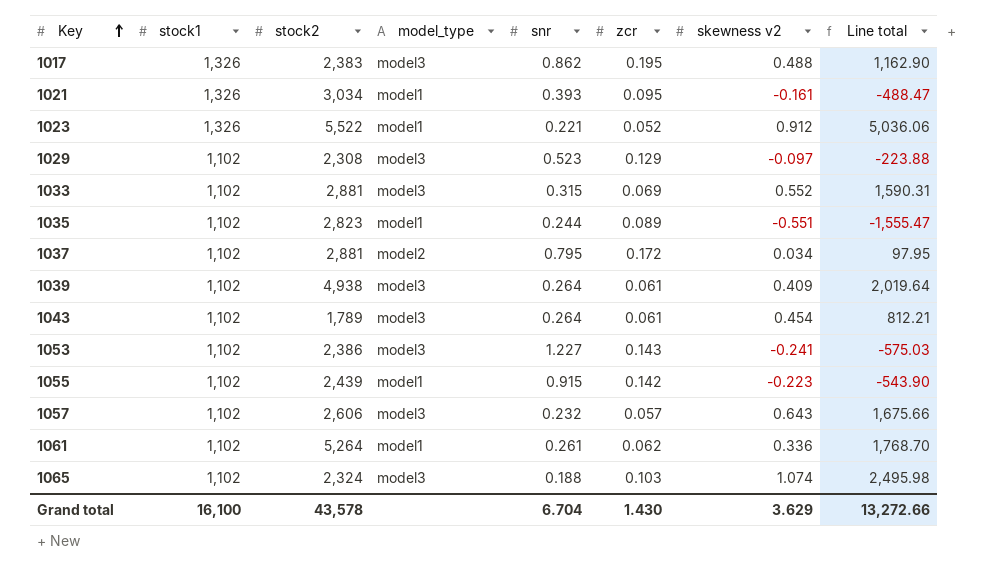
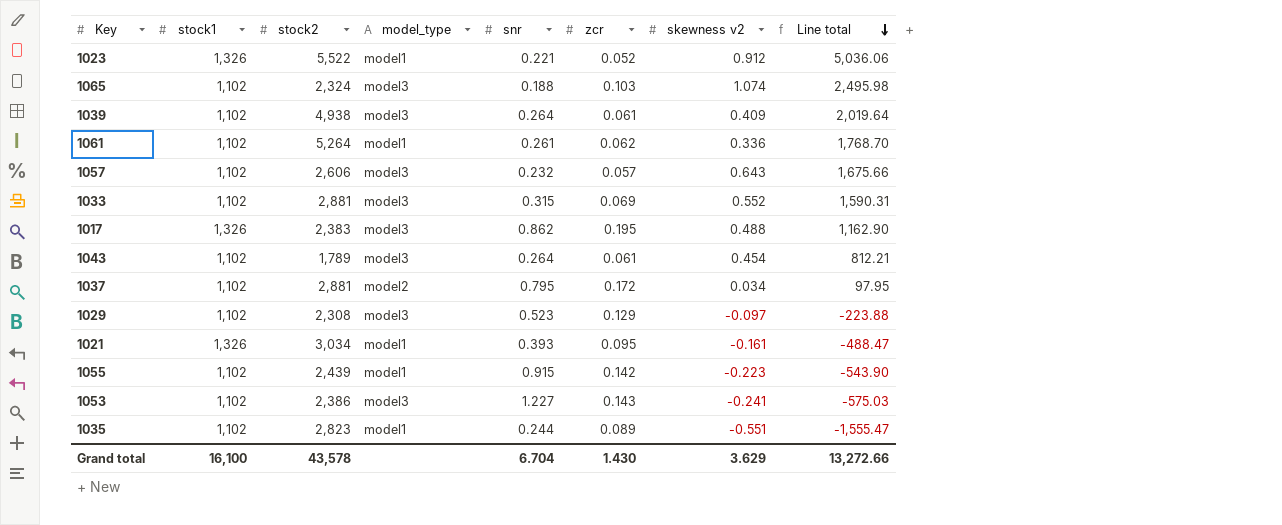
row order: Key ascending -> Line total descending

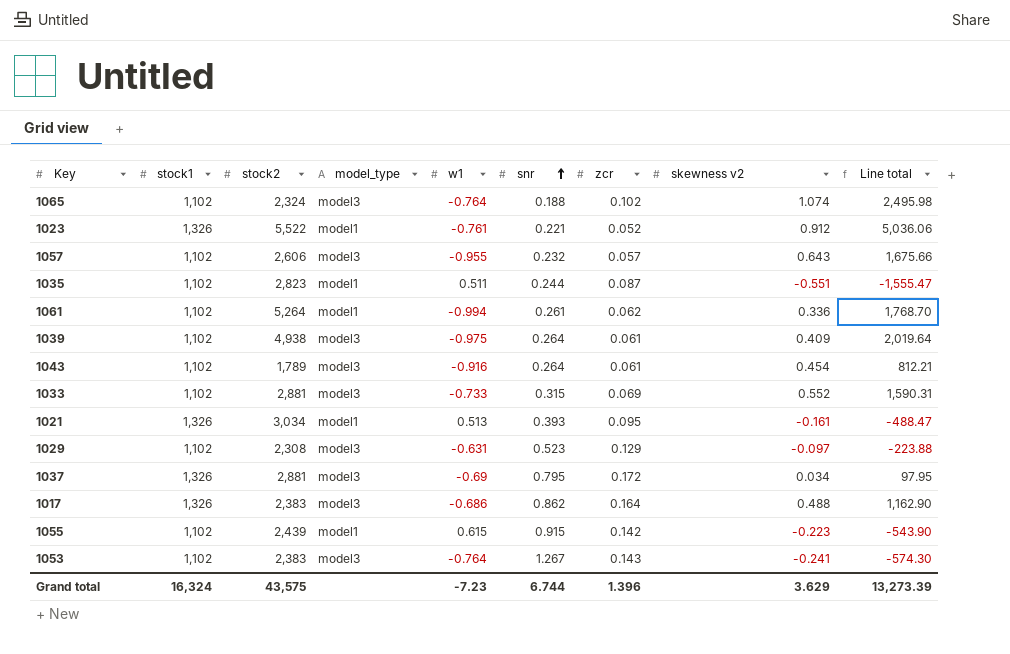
row order: Line total descending -> snr ascending
column w1 | position: none -> 5
1065 | zcr: 0.103 -> 0.102
1035 | zcr: 0.089 -> 0.087
1037 | stock1: 1,102 -> 1,326
1037 | model_type: model2 -> model3
1017 | zcr: 0.195 -> 0.164
1053 | stock2: 2,386 -> 2,383
1053 | snr: 1.227 -> 1.267
1053 | Line total: -575.03 -> -574.30
Grand total | stock1: 16,100 -> 16,324
Grand total | stock2: 43,578 -> 43,575
Grand total | snr: 6.704 -> 6.744
Grand total | zcr: 1.430 -> 1.396
Grand total | Line total: 13,272.66 -> 13,273.39

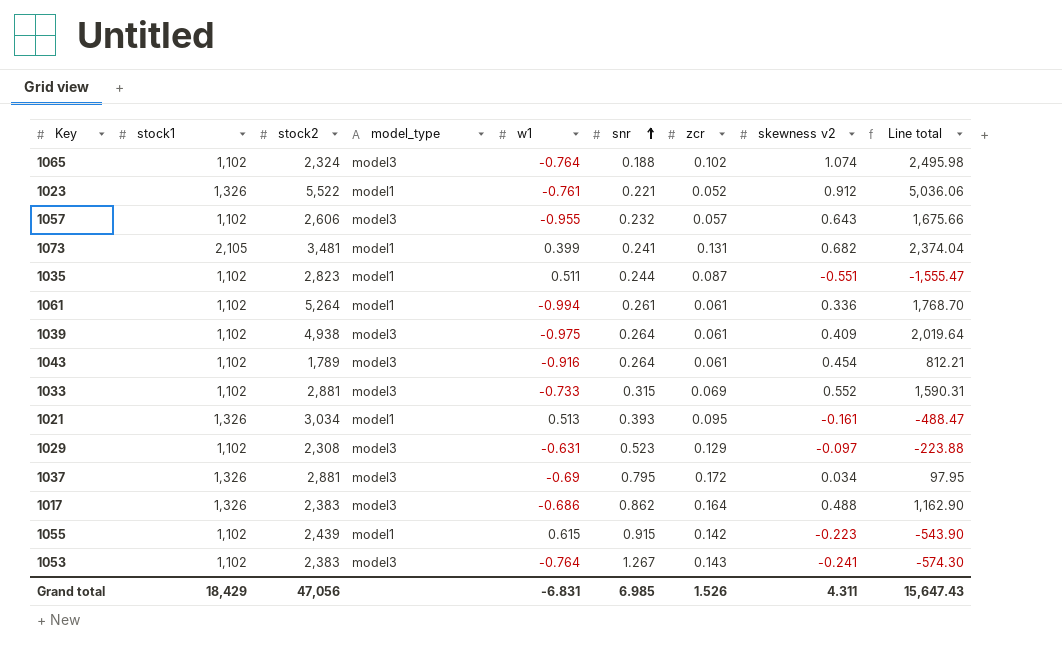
row 1073: none -> 2,105 | 3,481 | model1 | 0.399 | 0.241 | 0.131 | 0.682 | 2,374.04
1061 | zcr: 0.062 -> 0.061
Grand total | stock1: 16,324 -> 18,429
Grand total | stock2: 43,575 -> 47,056
Grand total | w1: -7.23 -> -6.831
Grand total | snr: 6.744 -> 6.985
Grand total | zcr: 1.396 -> 1.526
Grand total | skewness v2: 3.629 -> 4.311
Grand total | Line total: 13,273.39 -> 15,647.43

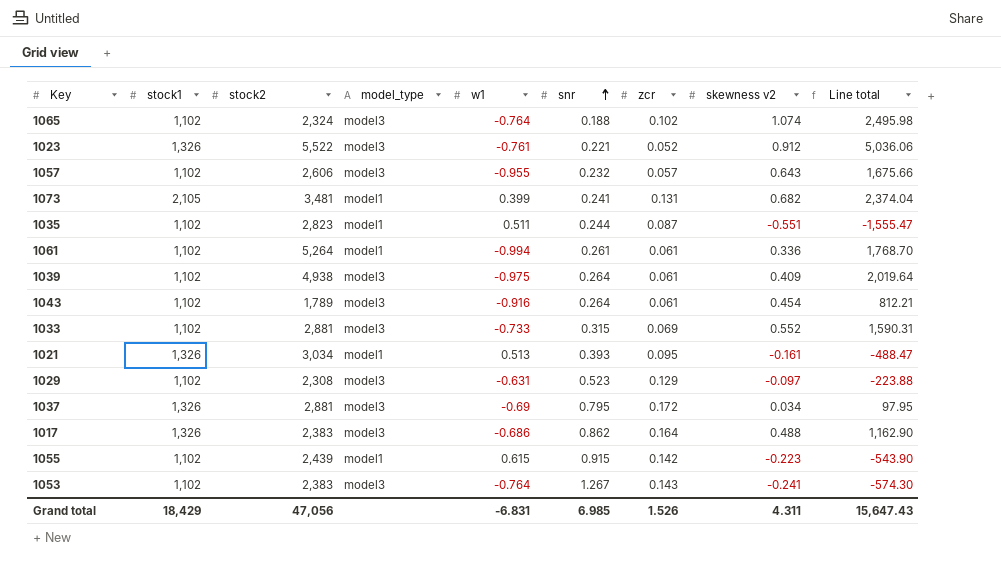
1023 | model_type: model1 -> model3

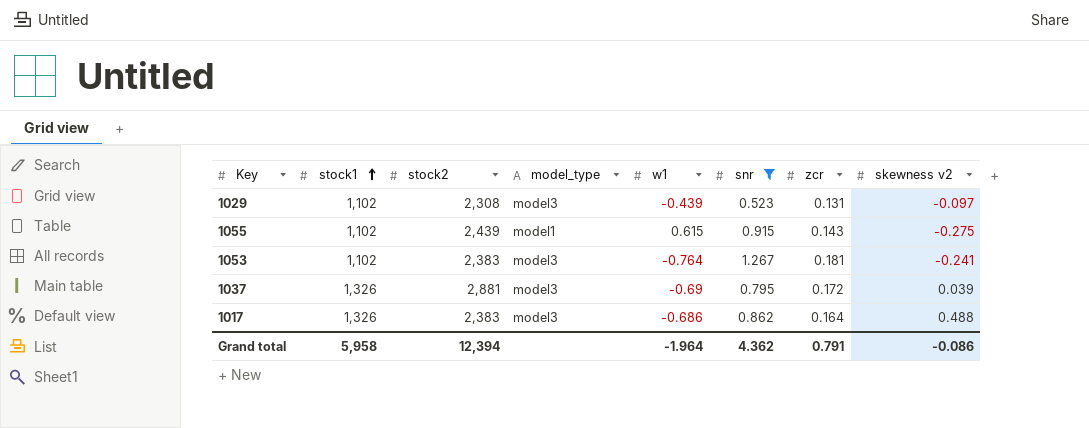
filter: none -> snr >= 0.523
row order: snr ascending -> stock1 ascending
column Line total | formula: [stock2] * [skewness v2] -> none
1029 | w1: -0.631 -> -0.439
1029 | zcr: 0.129 -> 0.131
1055 | zcr: 0.142 -> 0.143
1055 | skewness v2: -0.223 -> -0.275
1053 | zcr: 0.143 -> 0.181
1037 | skewness v2: 0.034 -> 0.039
Grand total | stock1: 18,429 -> 5,958
Grand total | stock2: 47,056 -> 12,394
Grand total | w1: -6.831 -> -1.964
Grand total | snr: 6.985 -> 4.362
Grand total | zcr: 1.526 -> 0.791
Grand total | skewness v2: 4.311 -> -0.086

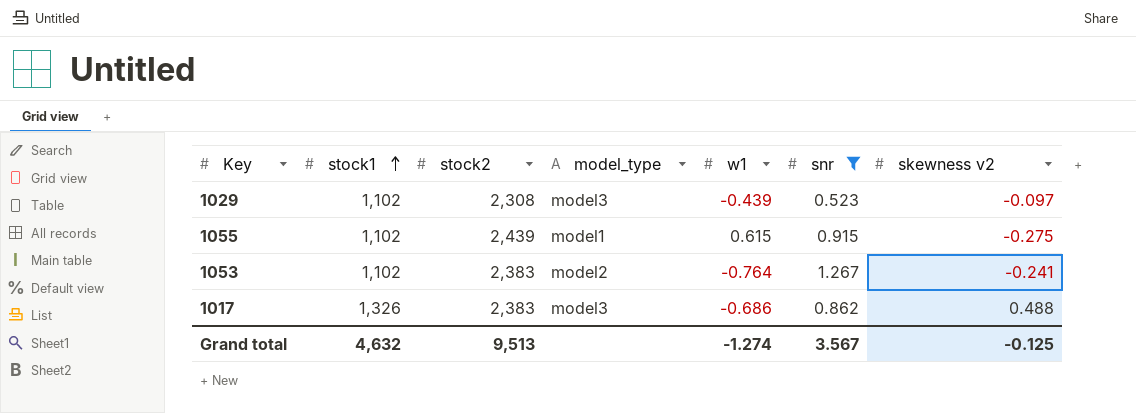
column zcr | position: 7 -> none
row 1037: 1,326 | 2,881 | model3 | -0.69 | 0.795 | 0.172 | 0.039 -> none
1053 | model_type: model3 -> model2
Grand total | stock1: 5,958 -> 4,632
Grand total | stock2: 12,394 -> 9,513
Grand total | w1: -1.964 -> -1.274
Grand total | snr: 4.362 -> 3.567
Grand total | skewness v2: -0.086 -> -0.125

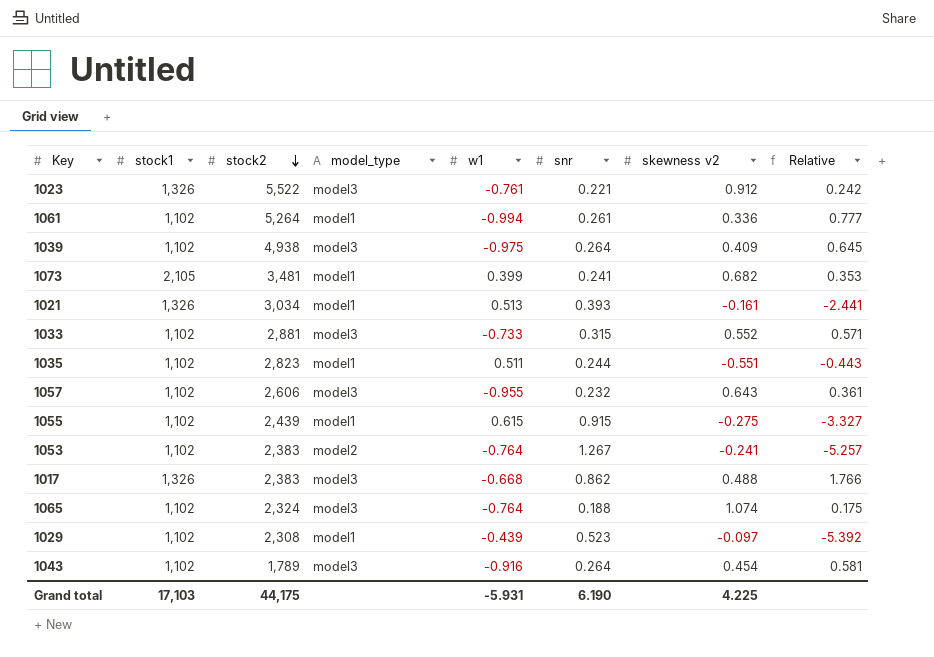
filter: snr >= 0.523 -> none
row order: stock1 ascending -> stock2 descending
column Relative | formula: none -> [snr] / [skewness v2]
1017 | w1: -0.686 -> -0.668
1029 | model_type: model3 -> model1
Grand total | stock1: 4,632 -> 17,103
Grand total | stock2: 9,513 -> 44,175
Grand total | w1: -1.274 -> -5.931
Grand total | snr: 3.567 -> 6.190
Grand total | skewness v2: -0.125 -> 4.225

